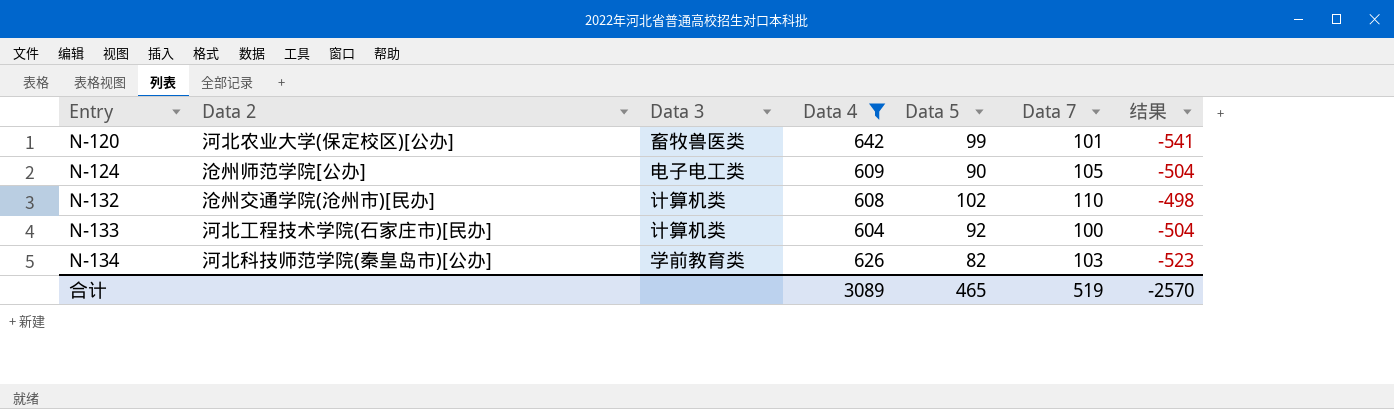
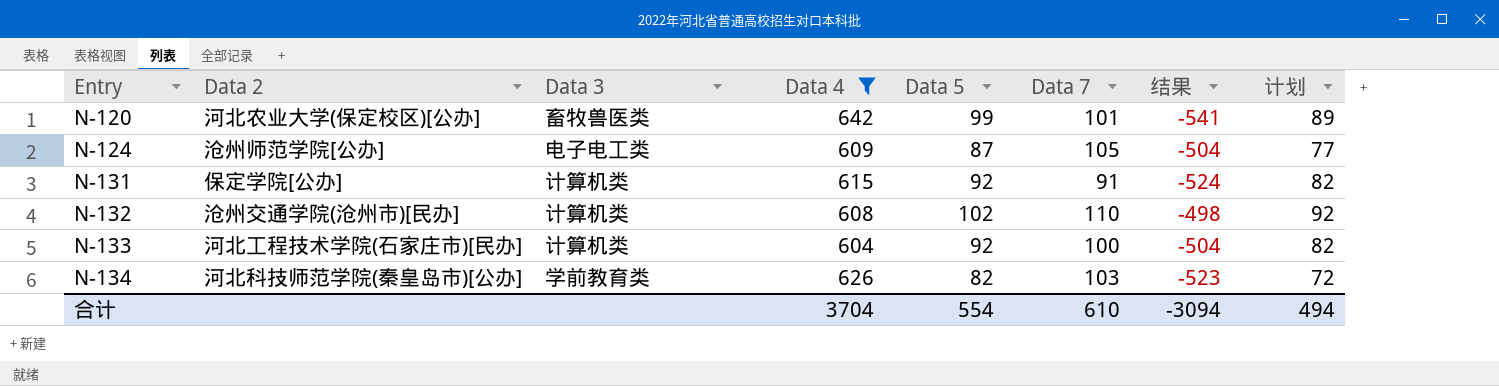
column 计划 | formula: none -> [Data 5] - 10
N-124 | Data 5: 90 -> 87
row N-131: none -> 保定学院[公办] | 计算机类 | 615 | 92 | 91 | -524 | 82
合计 | Data 4: 3089 -> 3704
合计 | Data 5: 465 -> 554
合计 | Data 7: 519 -> 610
合计 | 结果: -2570 -> -3094

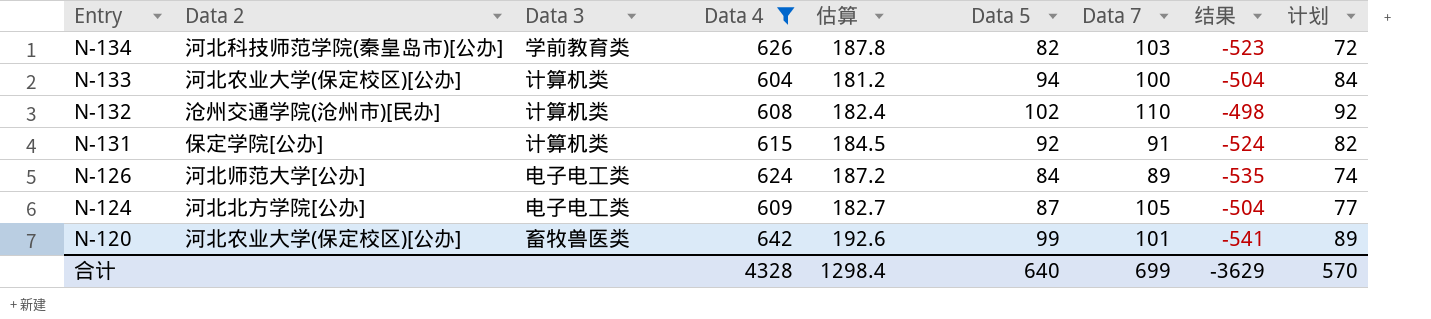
row order: Entry ascending -> Entry descending
column 估算 | formula: none -> [Data 4] * 0.3
N-133 | Data 2: 河北工程技术学院(石家庄市)[民办] -> 河北农业大学(保定校区)[公办]
N-133 | Data 5: 92 -> 94
N-133 | 计划: 82 -> 84
row N-126: none -> 河北师范大学[公办] | 电子电工类 | 624 | 187.2 | 84 | 89 | -535 | 74
N-124 | Data 2: 沧州师范学院[公办] -> 河北北方学院[公办]
合计 | Data 4: 3704 -> 4328
合计 | Data 5: 554 -> 640
合计 | Data 7: 610 -> 699
合计 | 结果: -3094 -> -3629
合计 | 计划: 494 -> 570

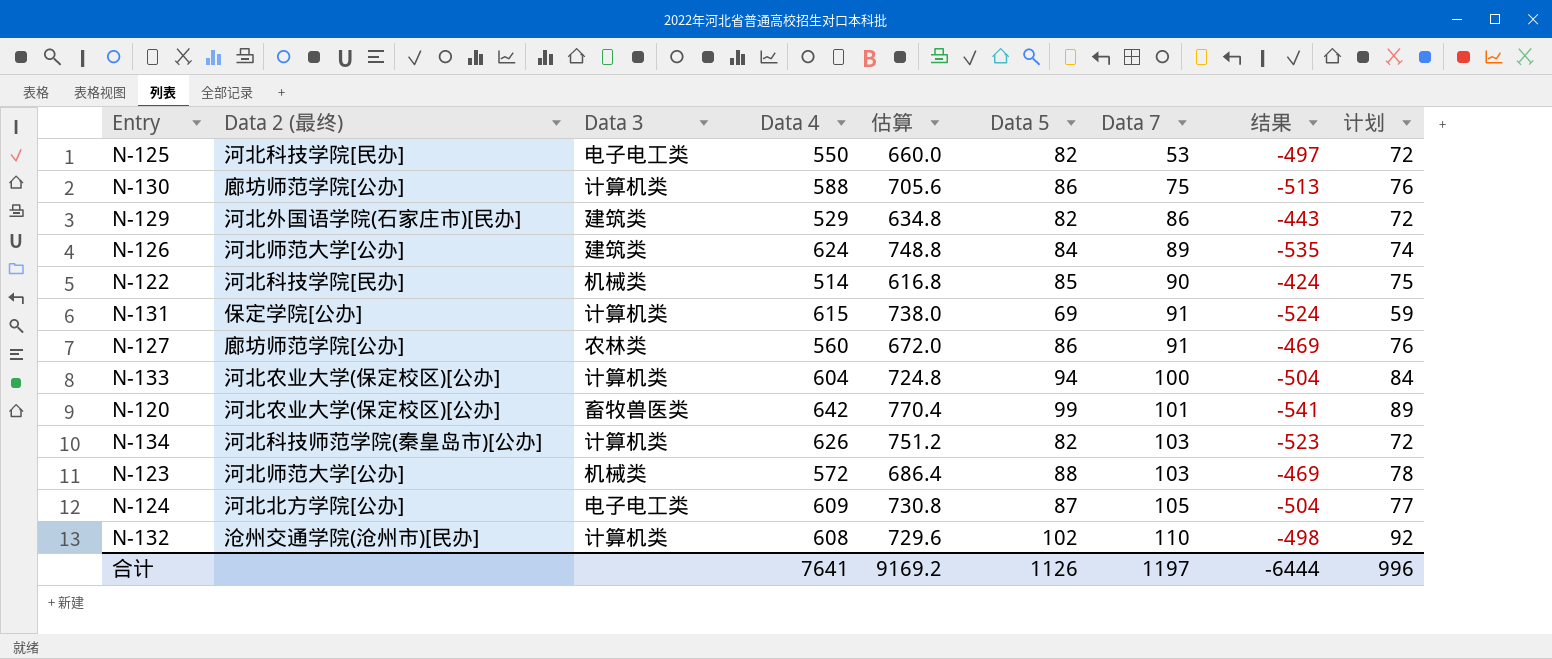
filter: Data 4 >= 604 -> none
row order: Entry descending -> Data 7 ascending
column name: Data 2 -> Data 2 (最终)
column 估算 | formula: [Data 4] * 0.3 -> [Data 4] * 1.2
N-126 | Data 3: 电子电工类 -> 建筑类
N-131 | Data 5: 92 -> 69
N-131 | 计划: 82 -> 59
N-134 | Data 3: 学前教育类 -> 计算机类
合计 | Data 4: 4328 -> 7641
合计 | 估算: 1298.4 -> 9169.2
合计 | Data 5: 640 -> 1126
合计 | Data 7: 699 -> 1197
合计 | 结果: -3629 -> -6444
合计 | 计划: 570 -> 996

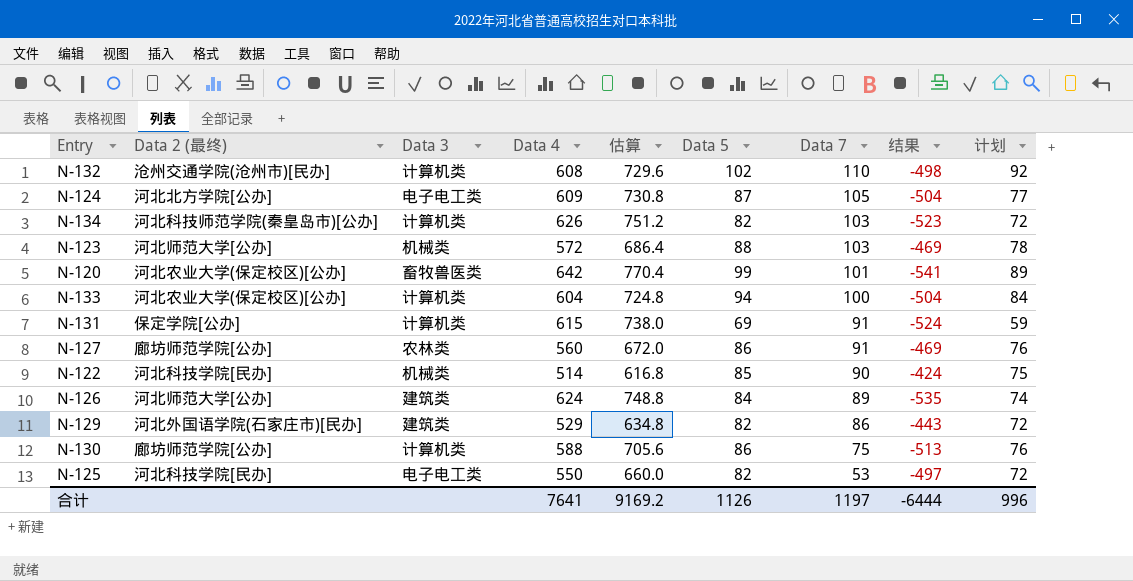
row order: Data 7 ascending -> Data 7 descending

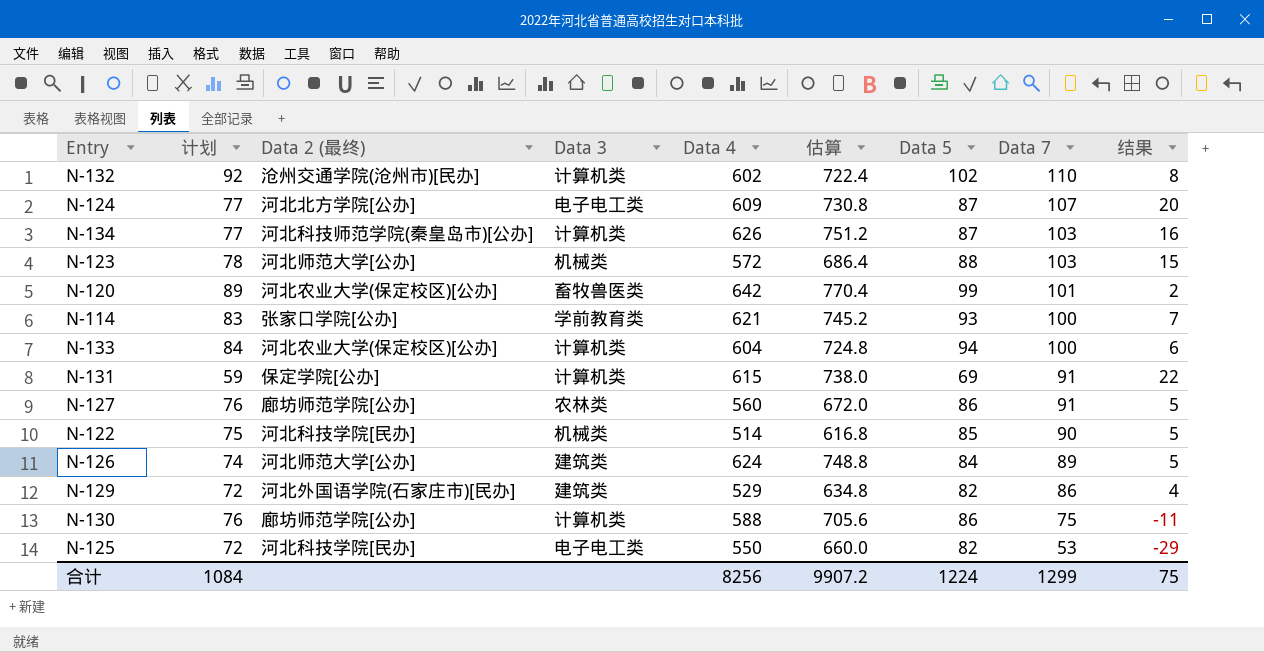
column 计划 | position: 9 -> 2
column 结果 | formula: [Data 7] - [Data 4] -> [Data 7] - [Data 5]
N-132 | Data 4: 608 -> 602
N-132 | 估算: 729.6 -> 722.4
N-124 | Data 7: 105 -> 107
N-134 | 计划: 72 -> 77
N-134 | Data 5: 82 -> 87
row N-114: none -> 83 | 张家口学院[公办] | 学前教育类 | 621 | 745.2 | 93 | 100 | 7
合计 | 计划: 996 -> 1084
合计 | Data 4: 7641 -> 8256
合计 | 估算: 9169.2 -> 9907.2
合计 | Data 5: 1126 -> 1224
合计 | Data 7: 1197 -> 1299
合计 | 结果: -6444 -> 75

